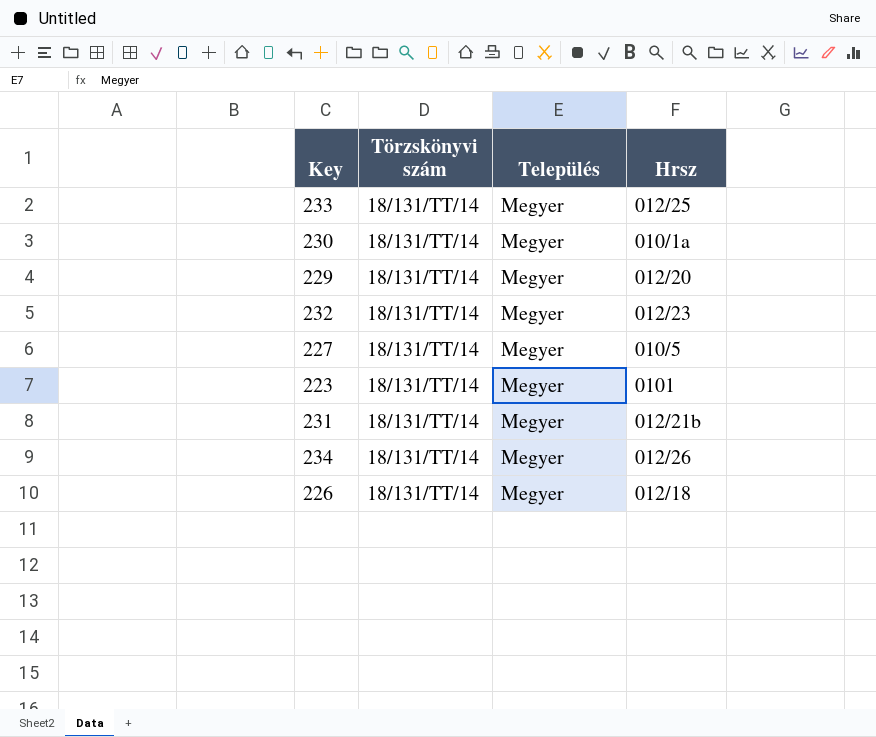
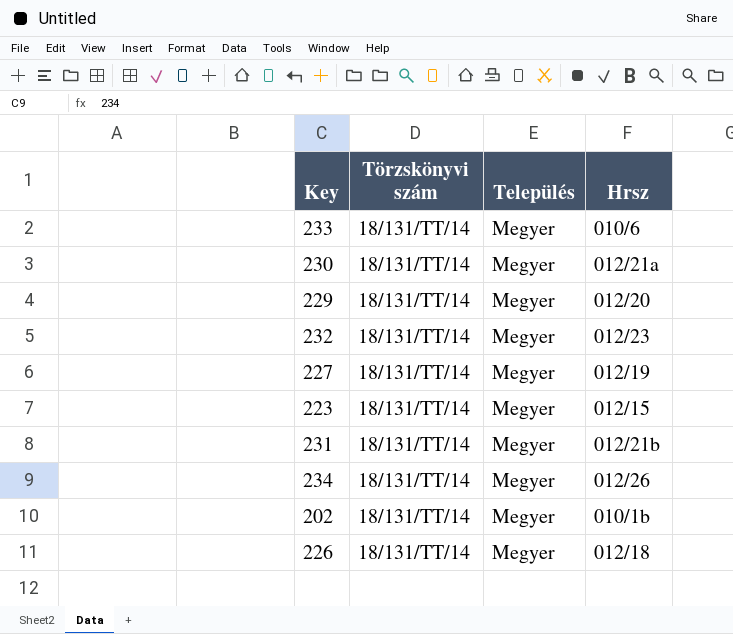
233 | Hrsz: 012/25 -> 010/6
230 | Hrsz: 010/1a -> 012/21a
227 | Hrsz: 010/5 -> 012/19
223 | Hrsz: 0101 -> 012/15
row 202: none -> 18/131/TT/14 | Megyer | 010/1b

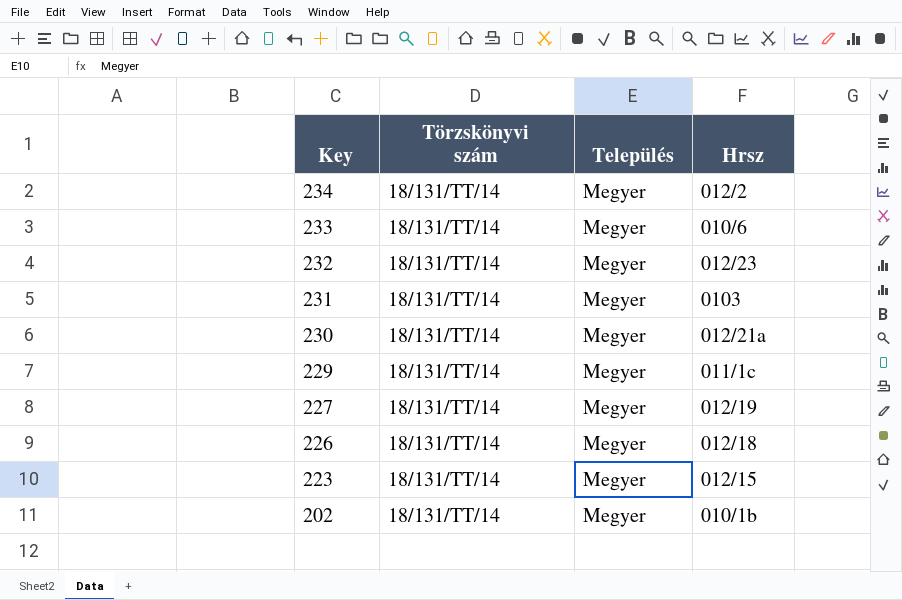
row order: none -> Key descending
234 | Hrsz: 012/26 -> 012/2
231 | Hrsz: 012/21b -> 0103
229 | Hrsz: 012/20 -> 011/1c

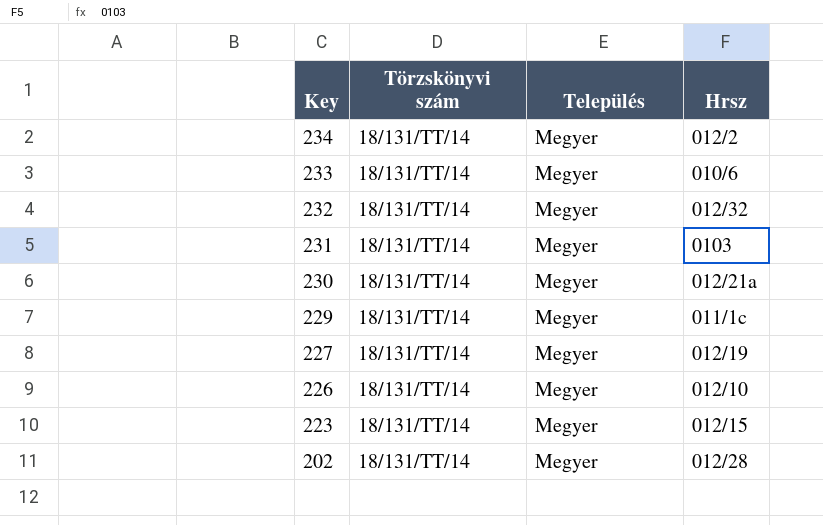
232 | Hrsz: 012/23 -> 012/32
226 | Hrsz: 012/18 -> 012/10
202 | Hrsz: 010/1b -> 012/28

